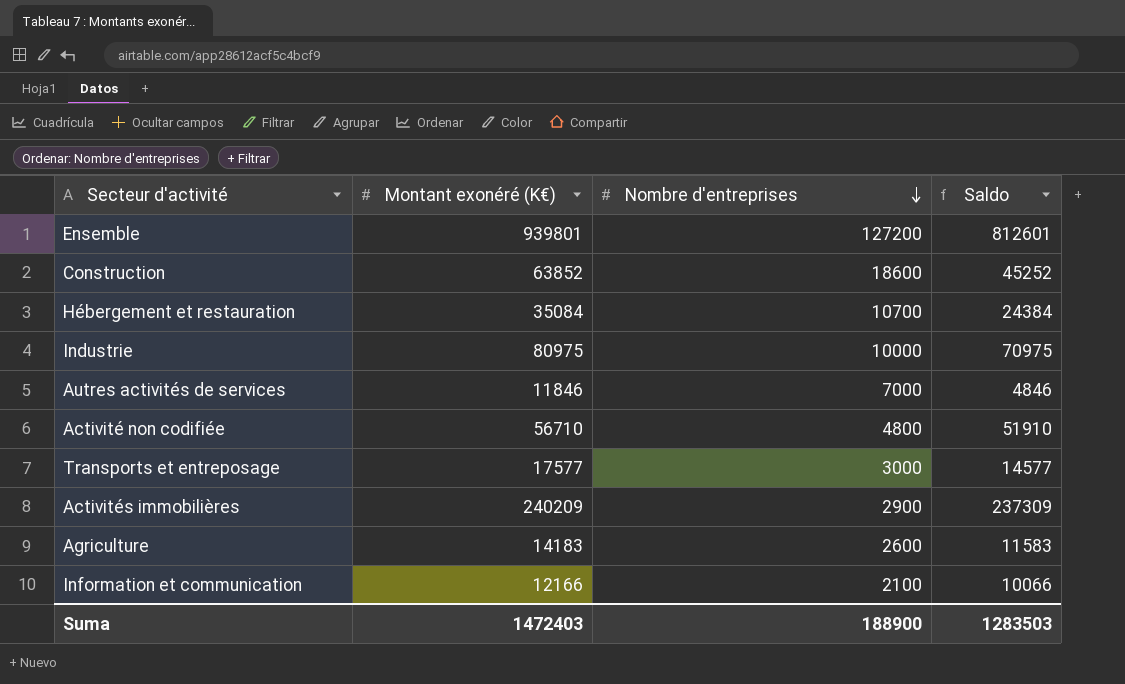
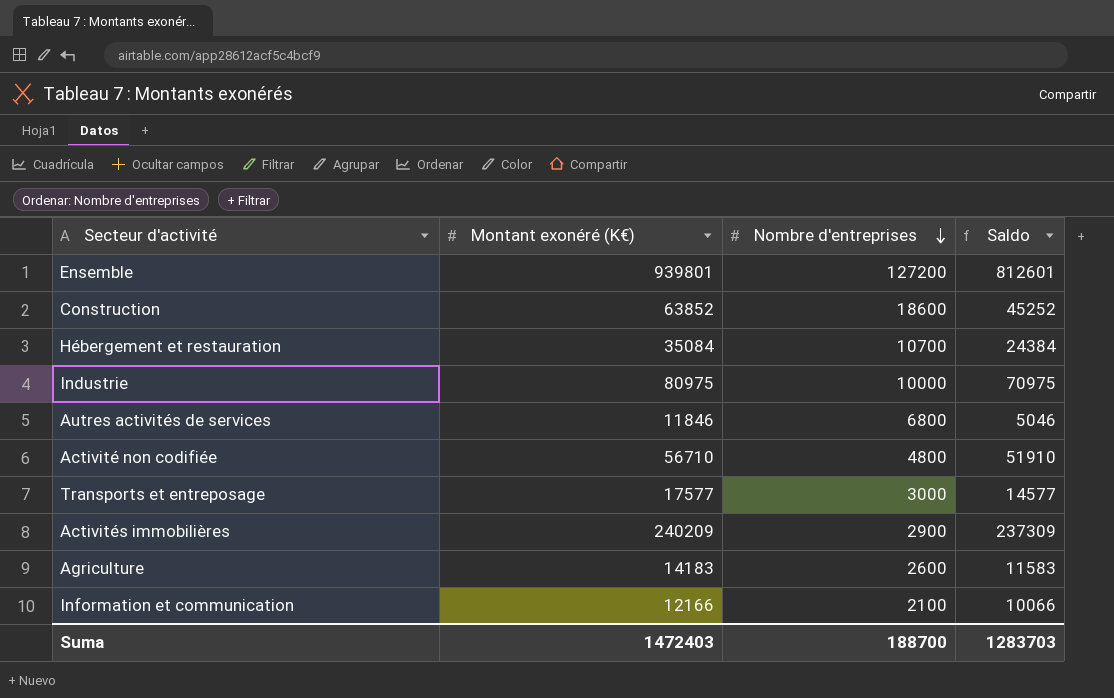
Autres activités de services | Nombre d'entreprises: 7000 -> 6800
Autres activités de services | Saldo: 4846 -> 5046
Suma | Nombre d'entreprises: 188900 -> 188700
Suma | Saldo: 1283503 -> 1283703

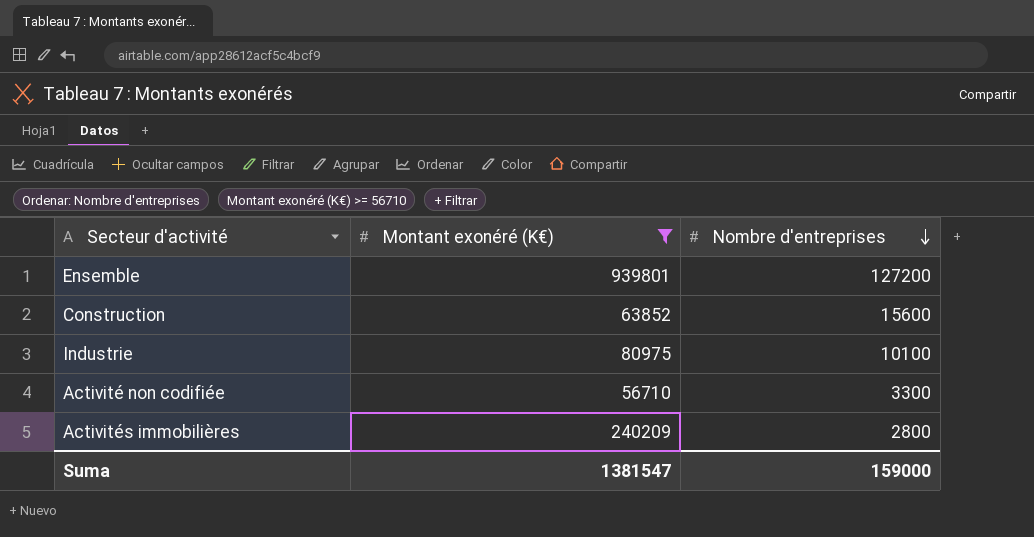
filter: none -> Montant exonéré (K€) >= 56710
column Saldo | formula: [Montant exonéré (K€)] - [Nombre d'entreprises] -> none
Construction | Nombre d'entreprises: 18600 -> 15600
Industrie | Nombre d'entreprises: 10000 -> 10100
Activité non codifiée | Nombre d'entreprises: 4800 -> 3300
Activités immobilières | Nombre d'entreprises: 2900 -> 2800
Suma | Montant exonéré (K€): 1472403 -> 1381547
Suma | Nombre d'entreprises: 188700 -> 159000

